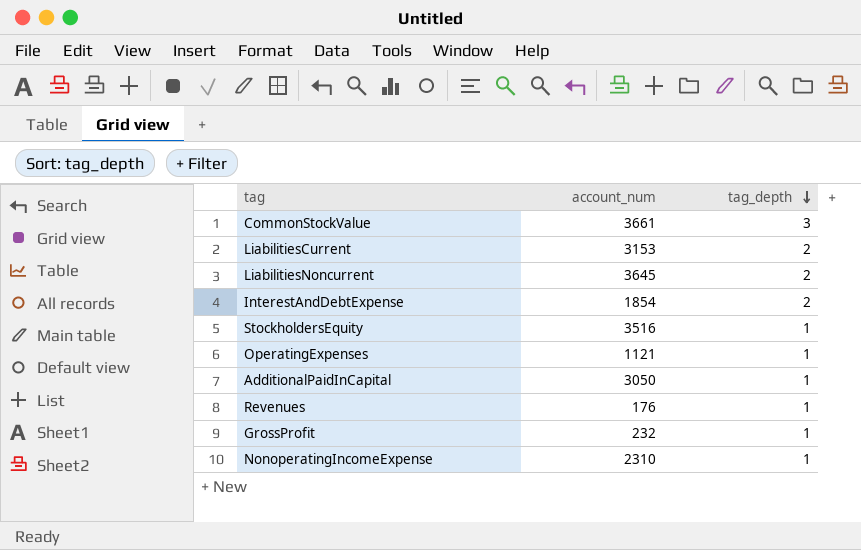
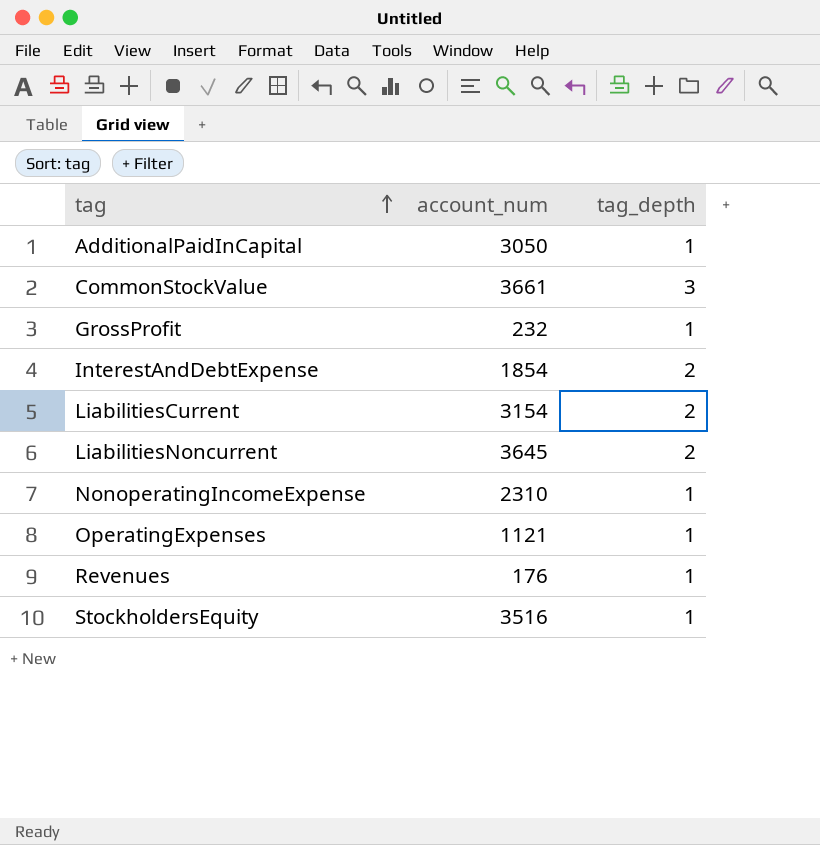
row order: tag_depth descending -> tag ascending
LiabilitiesCurrent | account_num: 3153 -> 3154

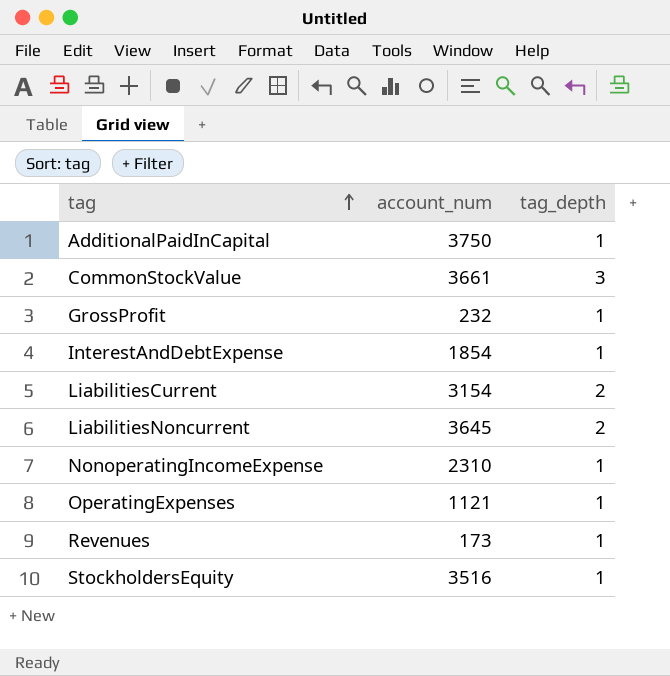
AdditionalPaidInCapital | account_num: 3050 -> 3750
InterestAndDebtExpense | tag_depth: 2 -> 1
Revenues | account_num: 176 -> 173

